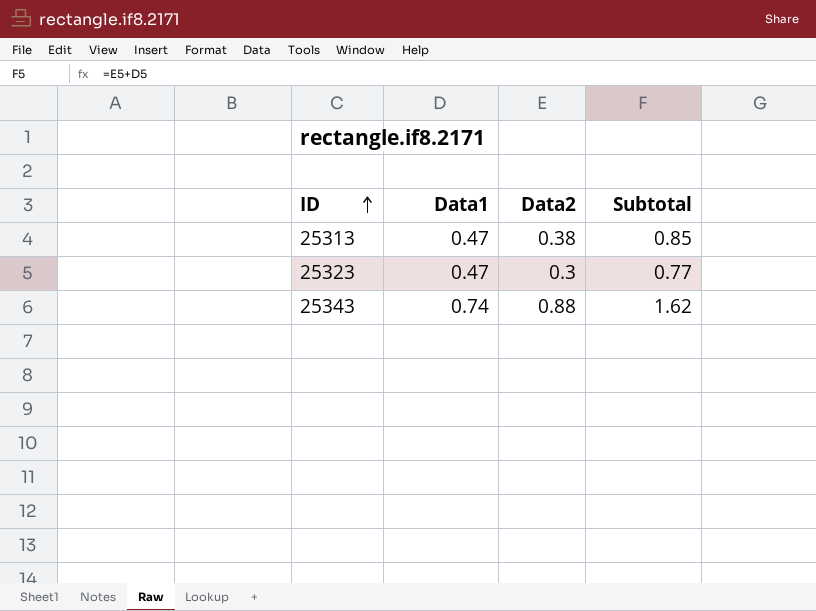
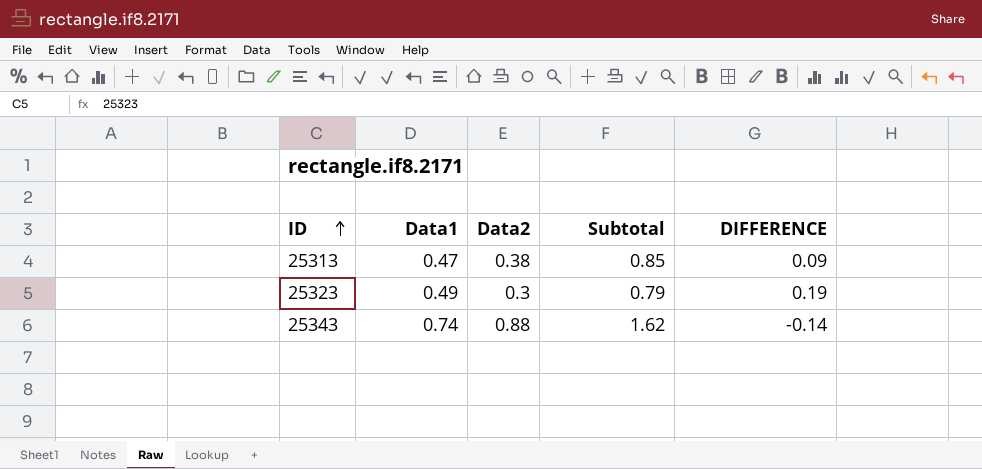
column DIFFERENCE | formula: none -> [Data1] - [Data2]
25323 | Data1: 0.47 -> 0.49
25323 | Subtotal: 0.77 -> 0.79

